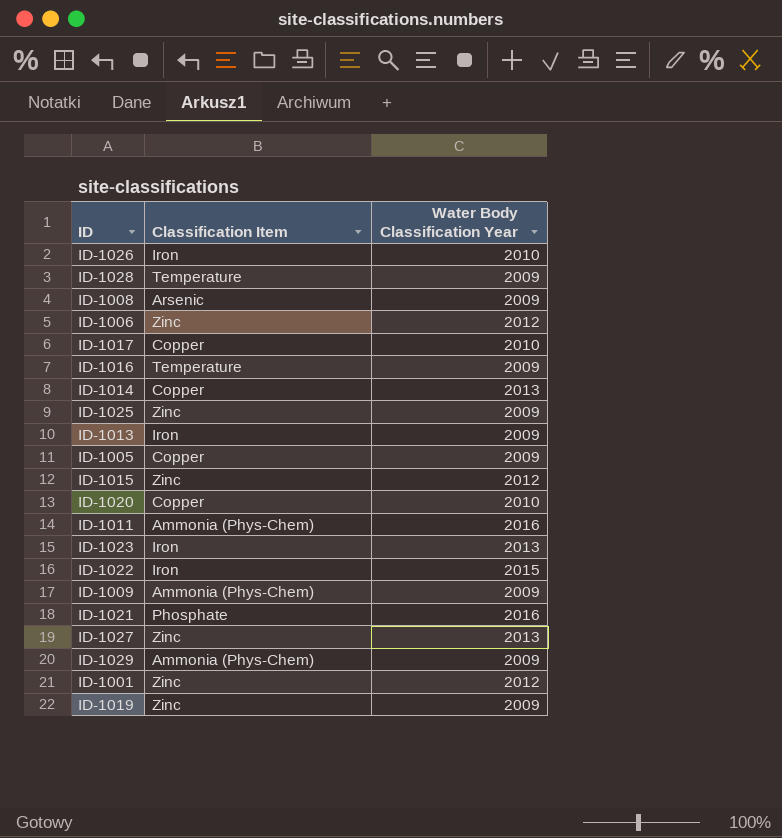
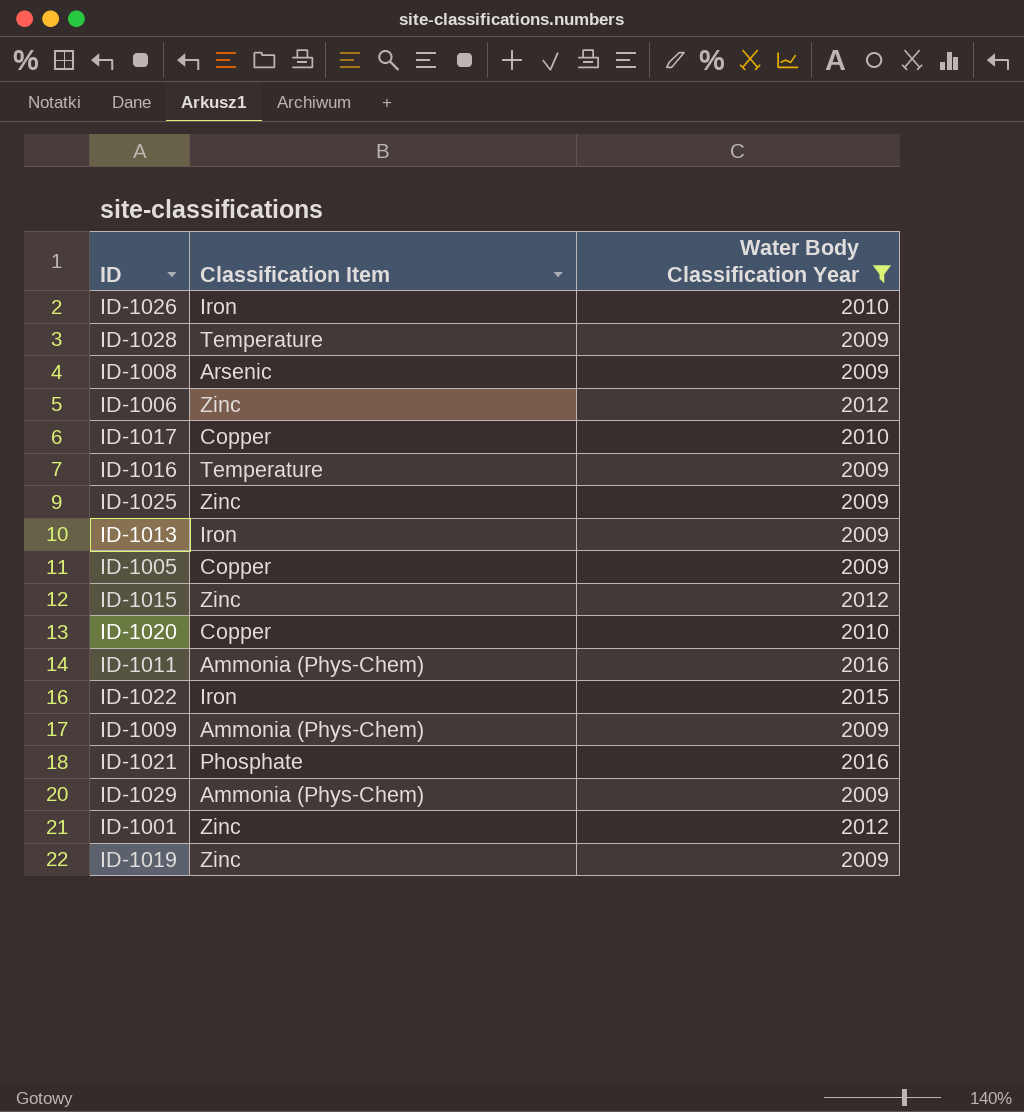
filter: none -> Water Body Classification Year != 2013

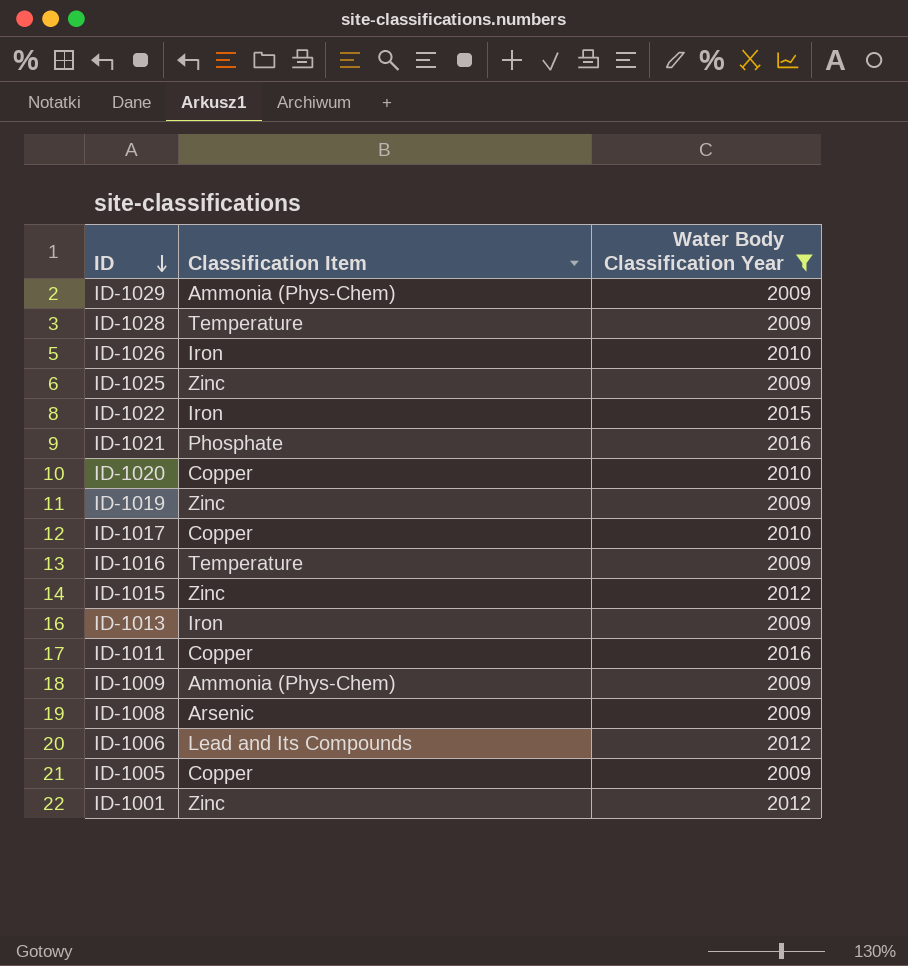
row order: none -> ID descending
ID-1011 | Classification Item: Ammonia (Phys-Chem) -> Copper
ID-1006 | Classification Item: Zinc -> Lead and Its Compounds

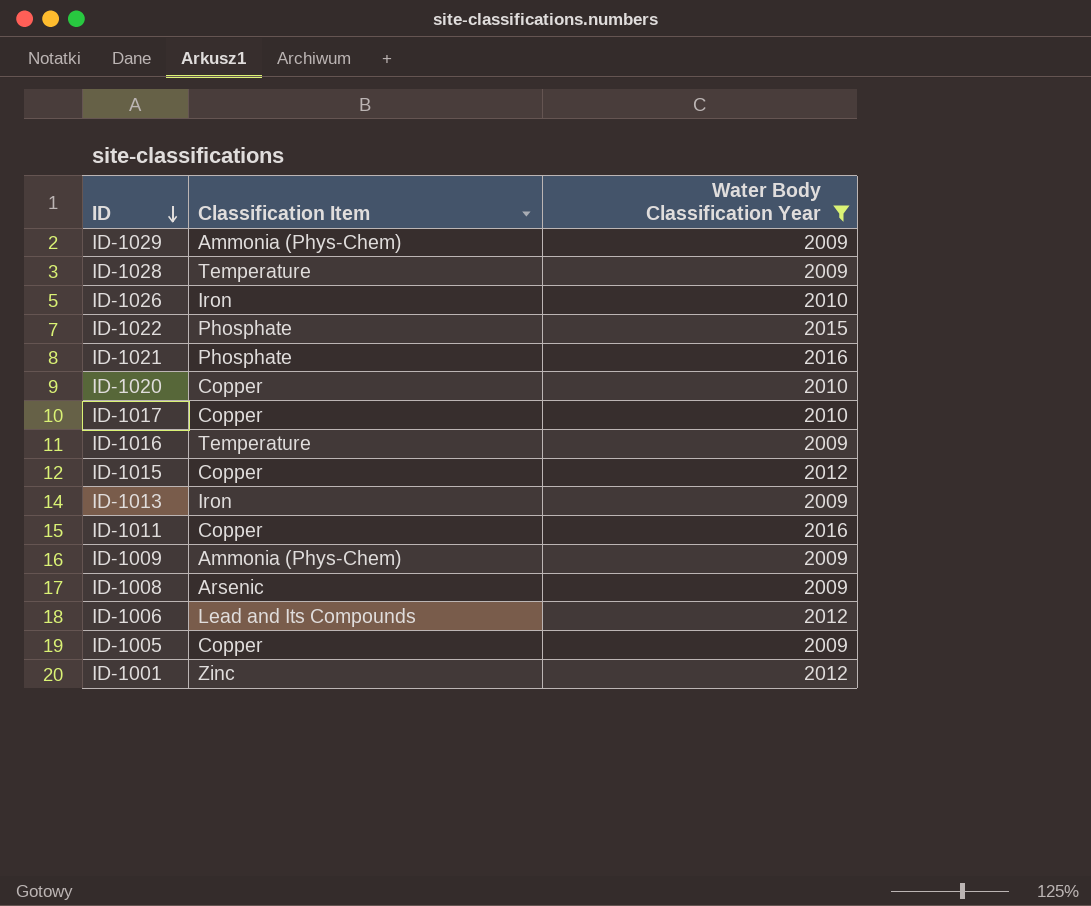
row ID-1025: Zinc | 2009 -> none
row ID-1019: Zinc | 2009 -> none
ID-1022 | Classification Item: Iron -> Phosphate
ID-1015 | Classification Item: Zinc -> Copper

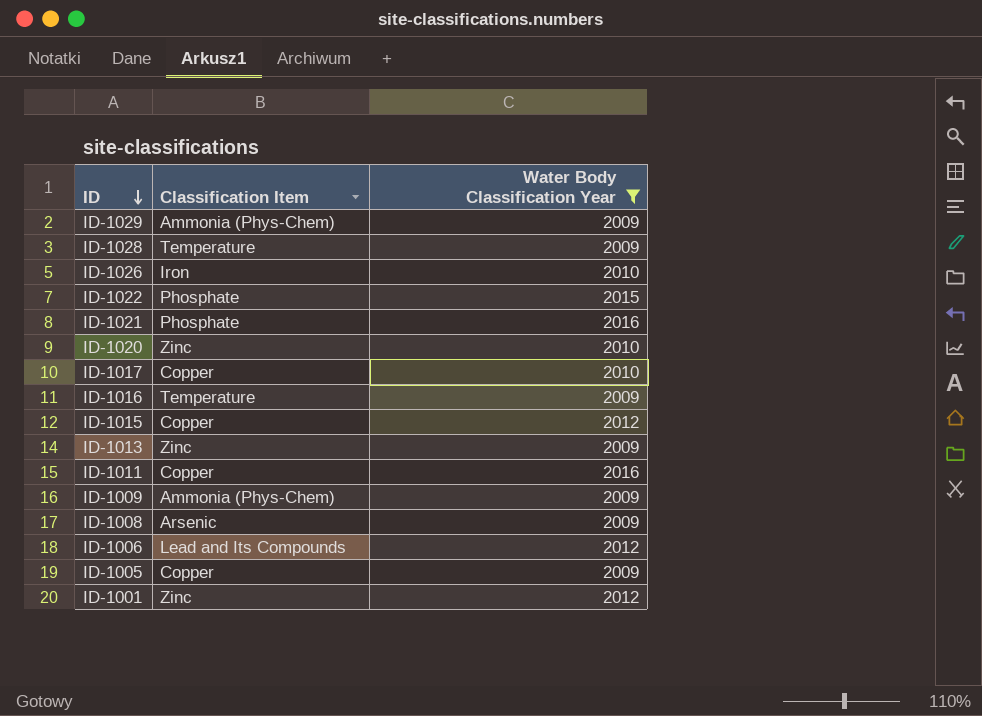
ID-1020 | Classification Item: Copper -> Zinc
ID-1013 | Classification Item: Iron -> Zinc

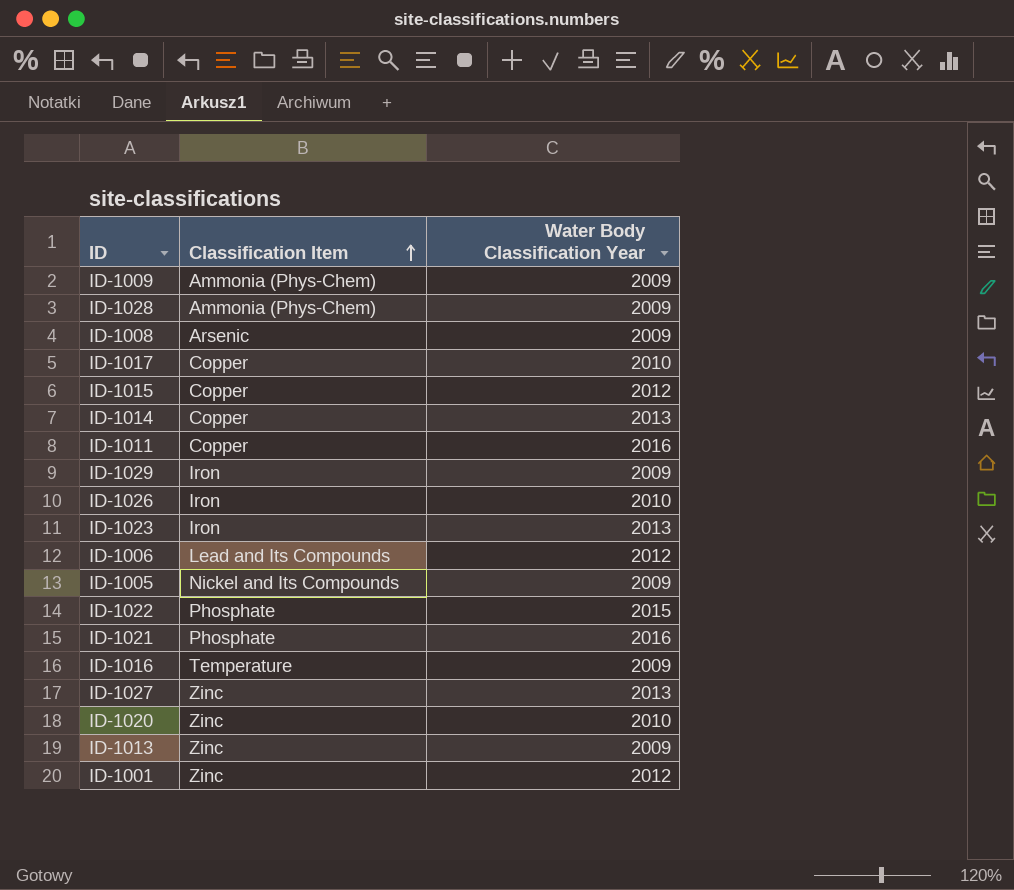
filter: Water Body Classification Year != 2013 -> none
row order: ID descending -> Classification Item ascending
ID-1028 | Classification Item: Temperature -> Ammonia (Phys-Chem)
ID-1029 | Classification Item: Ammonia (Phys-Chem) -> Iron
ID-1005 | Classification Item: Copper -> Nickel and Its Compounds

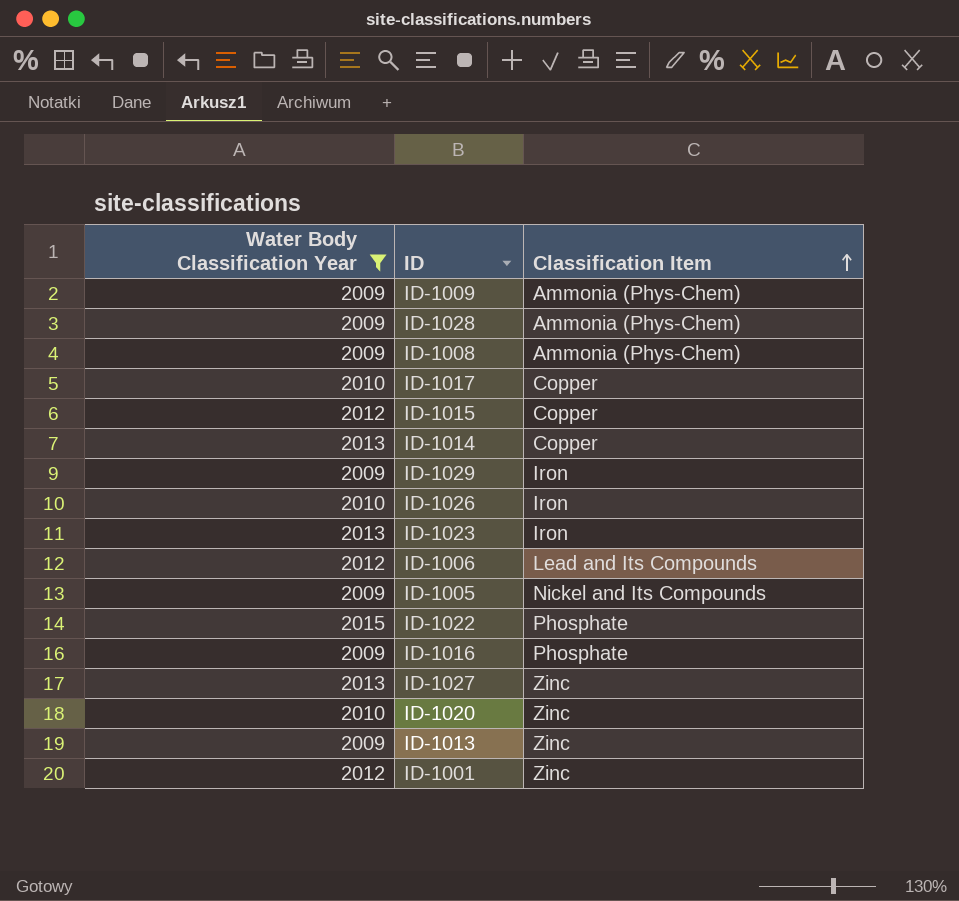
filter: none -> Water Body Classification Year != 2016
column Water Body Classification Year | position: 3 -> 1
ID-1008 | Classification Item: Arsenic -> Ammonia (Phys-Chem)
ID-1016 | Classification Item: Temperature -> Phosphate

